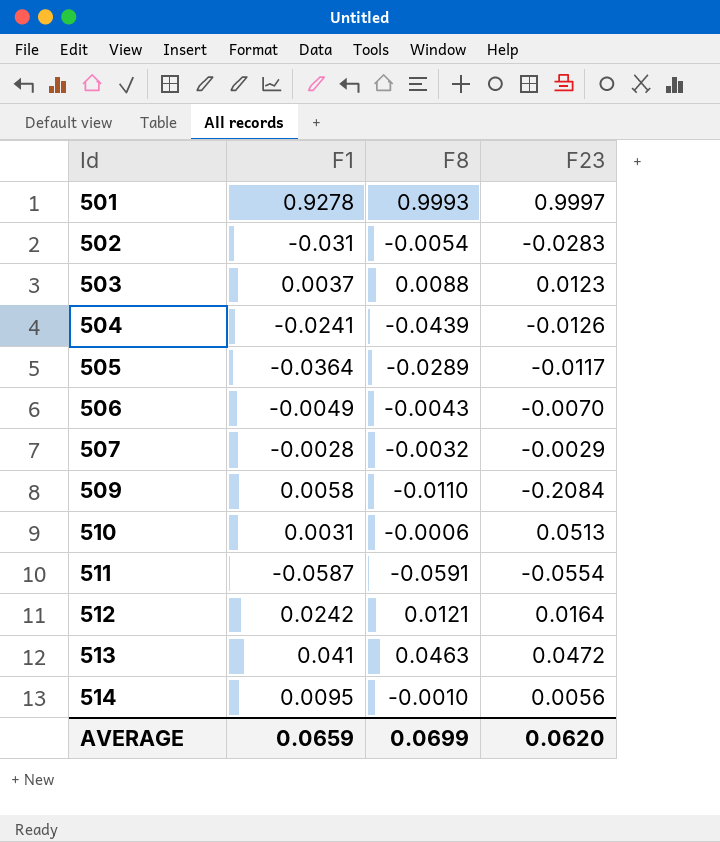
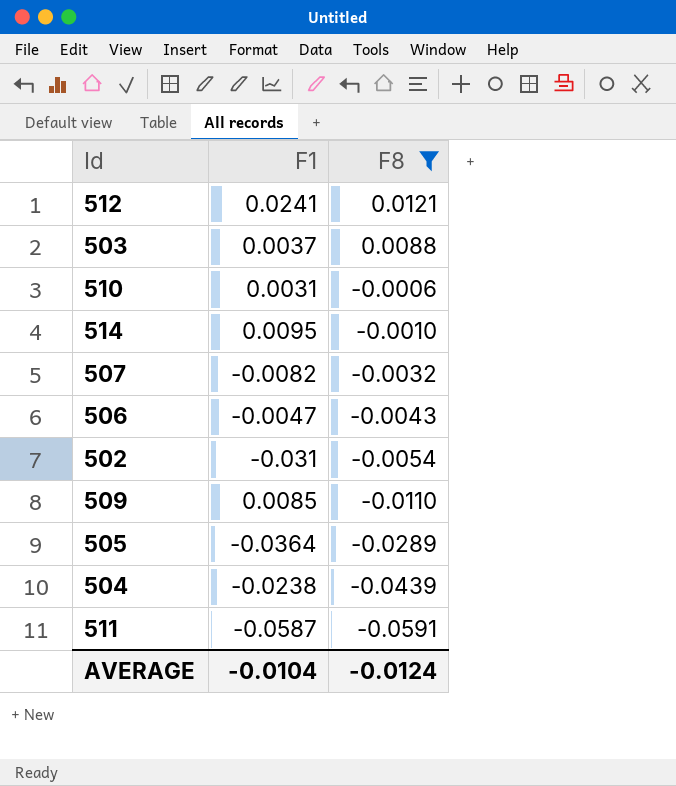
filter: none -> F8 <= 0.0121
row order: Id ascending -> F8 descending
column F23 | position: 4 -> none
512 | F1: 0.0242 -> 0.0241
507 | F1: -0.0028 -> -0.0082
506 | F1: -0.0049 -> -0.0047
509 | F1: 0.0058 -> 0.0085
504 | F1: -0.0241 -> -0.0238
AVERAGE | F1: 0.0659 -> -0.0104
AVERAGE | F8: 0.0699 -> -0.0124

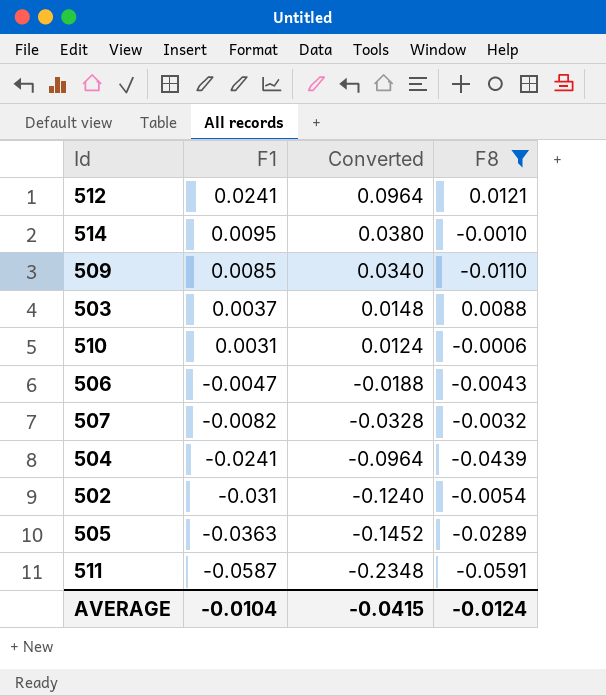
row order: F8 descending -> F1 descending
column Converted | formula: none -> [F1] * 4
504 | F1: -0.0238 -> -0.0241
505 | F1: -0.0364 -> -0.0363

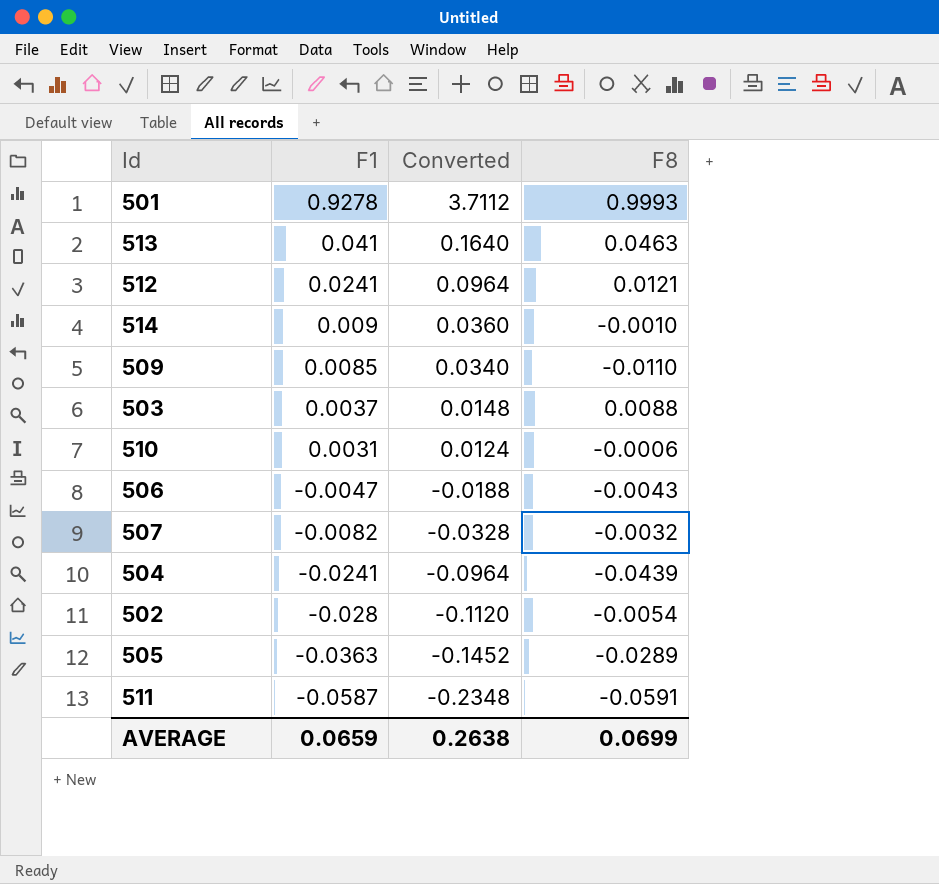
filter: F8 <= 0.0121 -> none
514 | F1: 0.0095 -> 0.009
514 | Converted: 0.0380 -> 0.0360
502 | F1: -0.031 -> -0.028
502 | Converted: -0.1240 -> -0.1120
AVERAGE | F1: -0.0104 -> 0.0659
AVERAGE | Converted: -0.0415 -> 0.2638
AVERAGE | F8: -0.0124 -> 0.0699

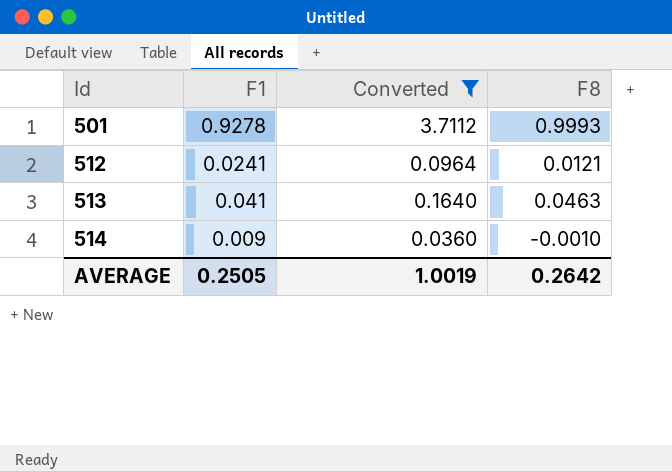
filter: none -> Converted >= 0.0360
row order: F1 descending -> Id ascending
AVERAGE | F1: 0.0659 -> 0.2505
AVERAGE | Converted: 0.2638 -> 1.0019
AVERAGE | F8: 0.0699 -> 0.2642

